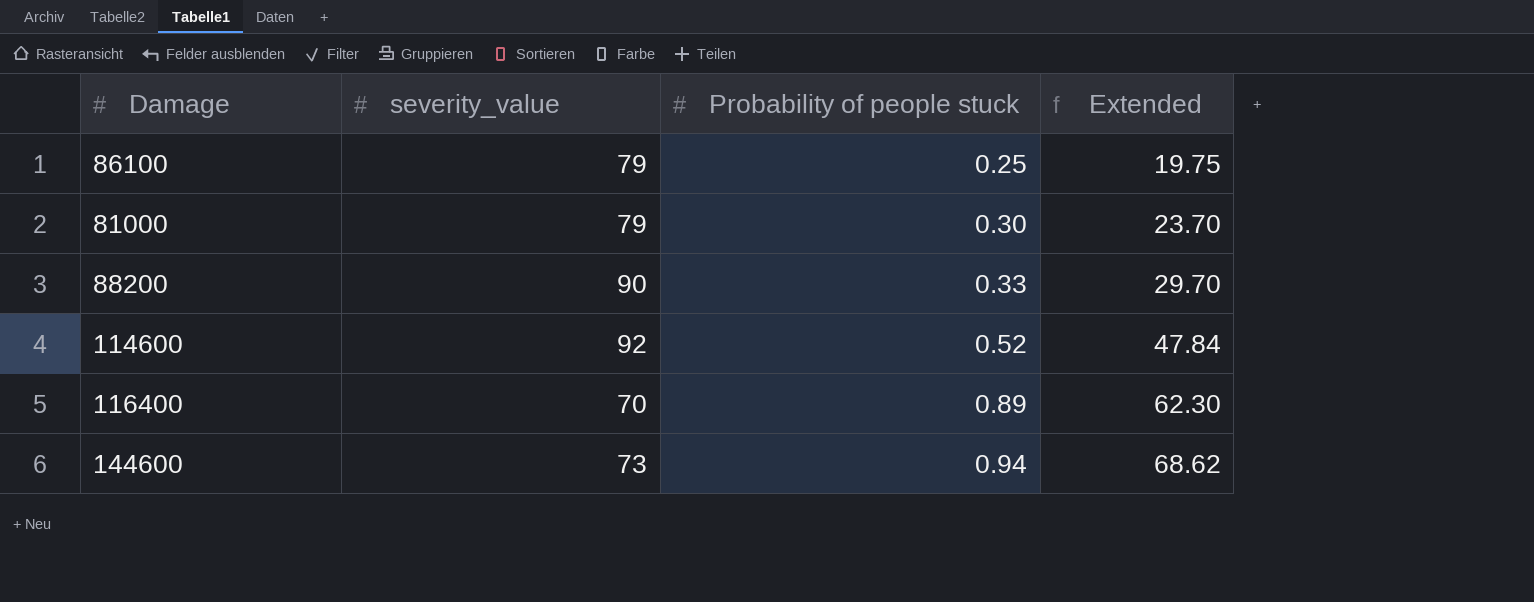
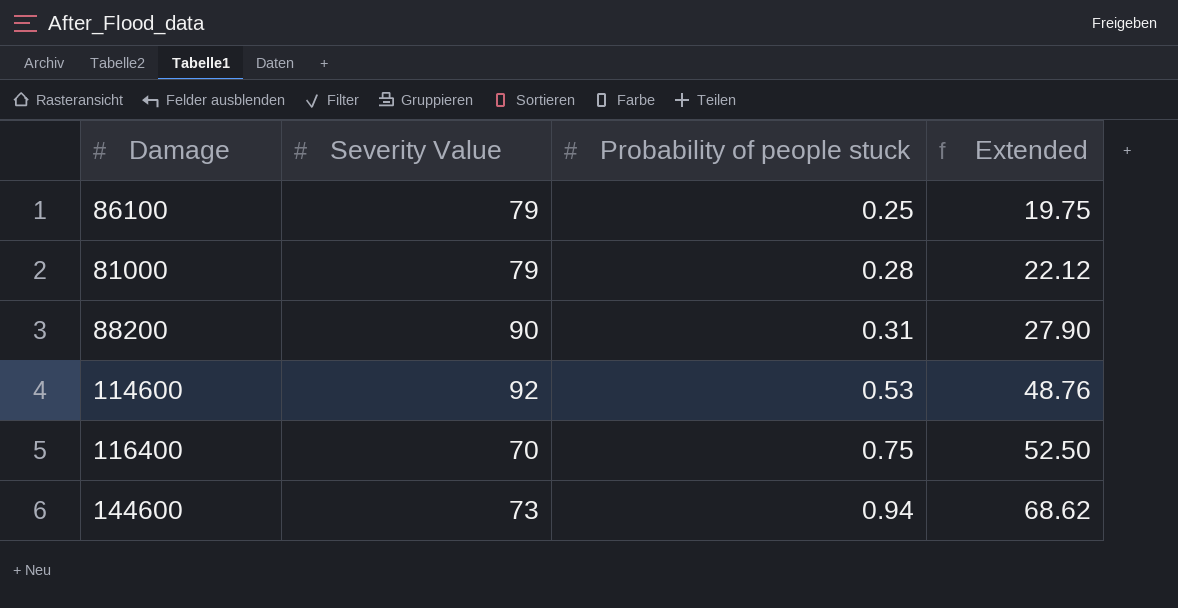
column name: severity_value -> Severity Value
81000 | Probability of people stuck: 0.30 -> 0.28
81000 | Extended: 23.70 -> 22.12
88200 | Probability of people stuck: 0.33 -> 0.31
88200 | Extended: 29.70 -> 27.90
114600 | Probability of people stuck: 0.52 -> 0.53
114600 | Extended: 47.84 -> 48.76
116400 | Probability of people stuck: 0.89 -> 0.75
116400 | Extended: 62.30 -> 52.50

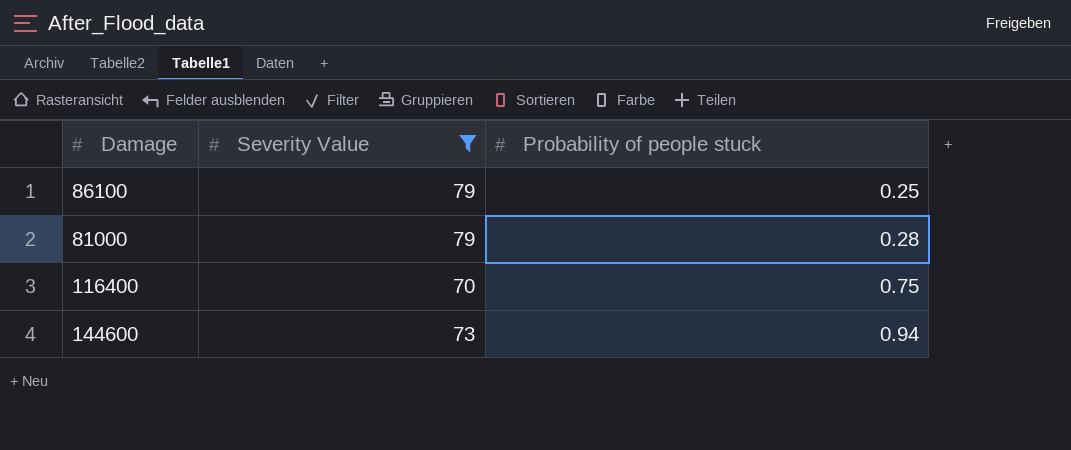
filter: none -> Severity Value <= 79
column Extended | formula: [Severity Value] * [Probability of people stuck] -> none

